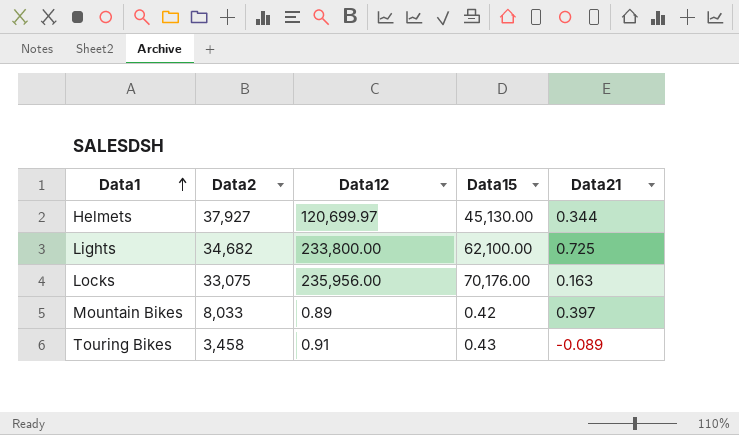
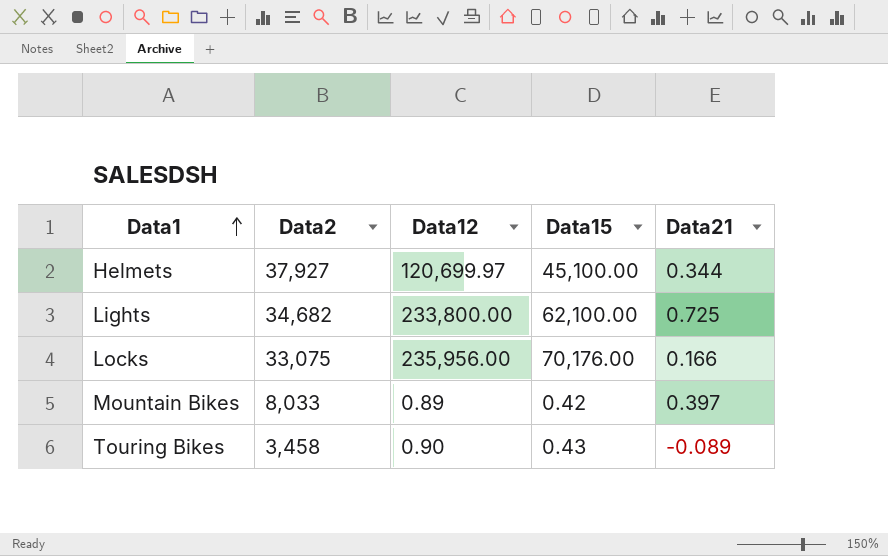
Helmets | Data15: 45,130.00 -> 45,100.00
Locks | Data21: 0.163 -> 0.166
Touring Bikes | Data12: 0.91 -> 0.90

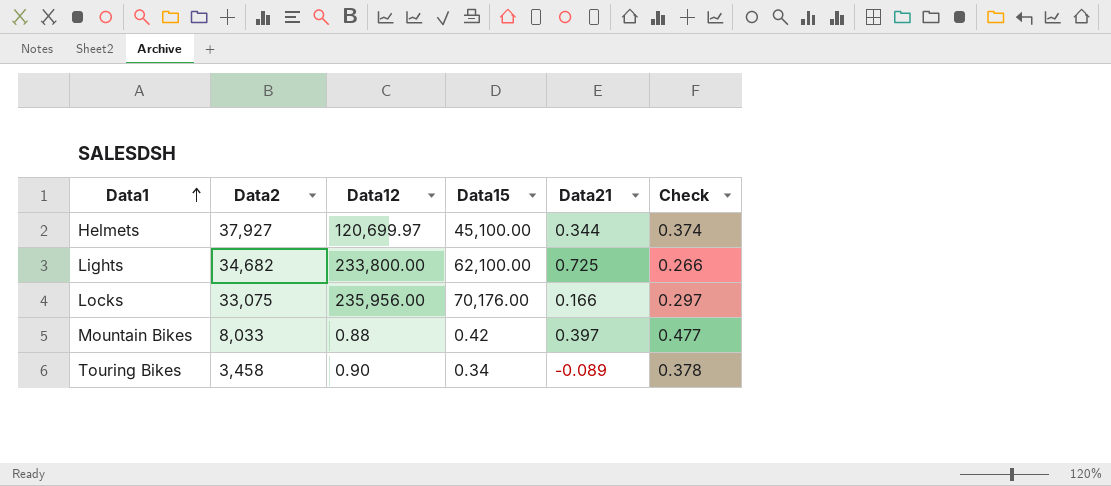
column Check | formula: none -> [Data15] / [Data12]
Mountain Bikes | Data12: 0.89 -> 0.88
Touring Bikes | Data15: 0.43 -> 0.34

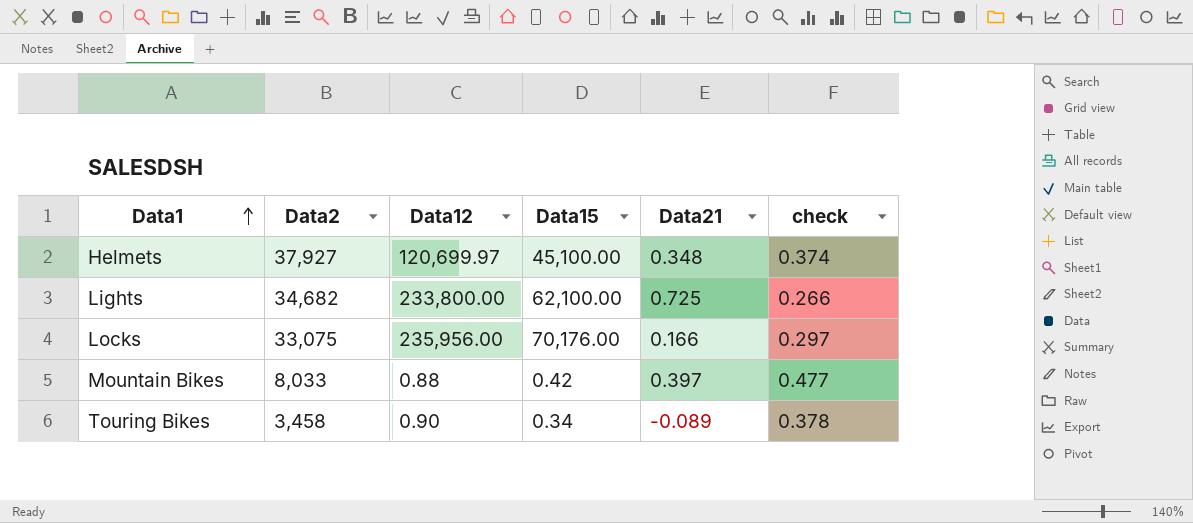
column name: Check -> check
Helmets | Data21: 0.344 -> 0.348

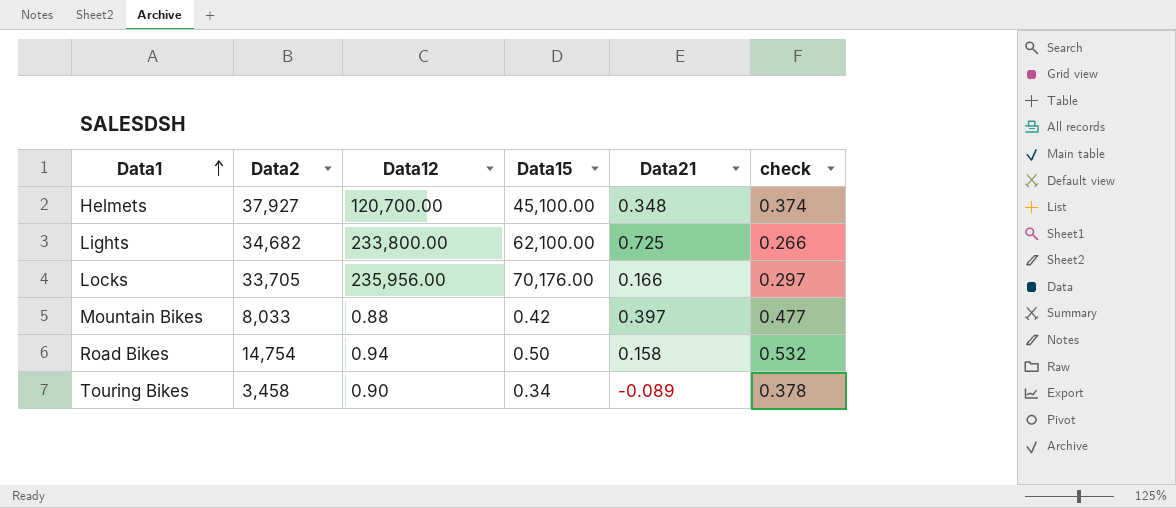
Helmets | Data12: 120,699.97 -> 120,700.00
Locks | Data2: 33,075 -> 33,705
row Road Bikes: none -> 14,754 | 0.94 | 0.50 | 0.158 | 0.532

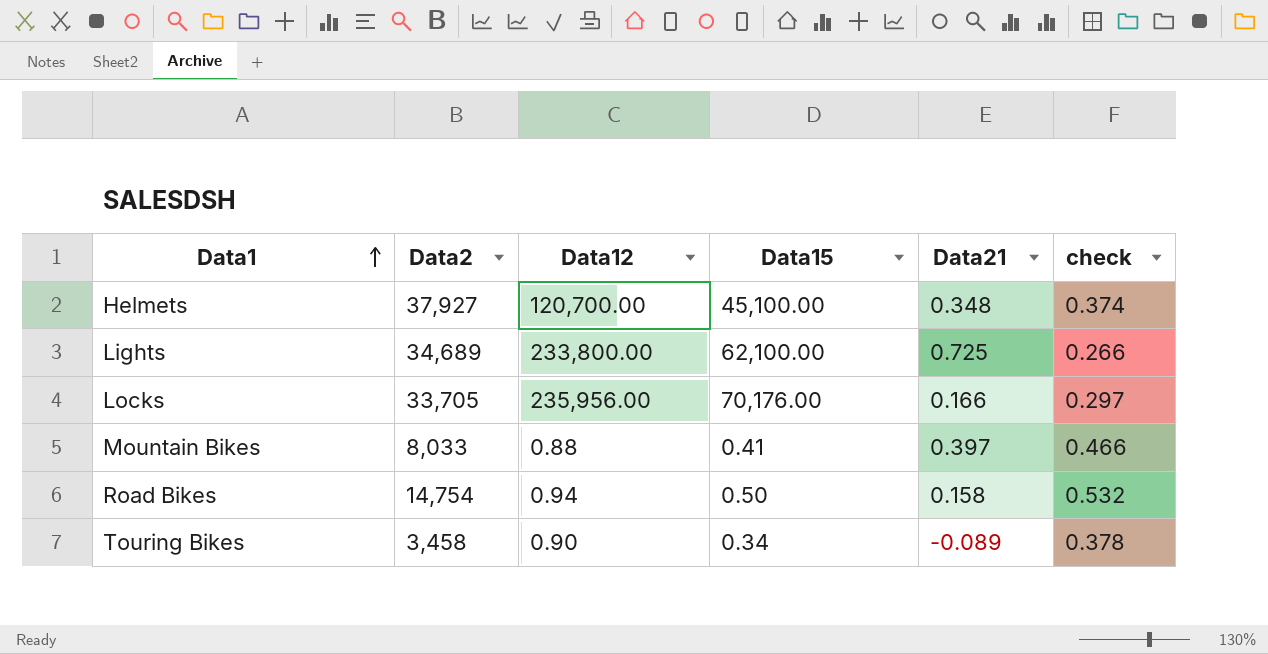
Lights | Data2: 34,682 -> 34,689
Mountain Bikes | Data15: 0.42 -> 0.41
Mountain Bikes | check: 0.477 -> 0.466

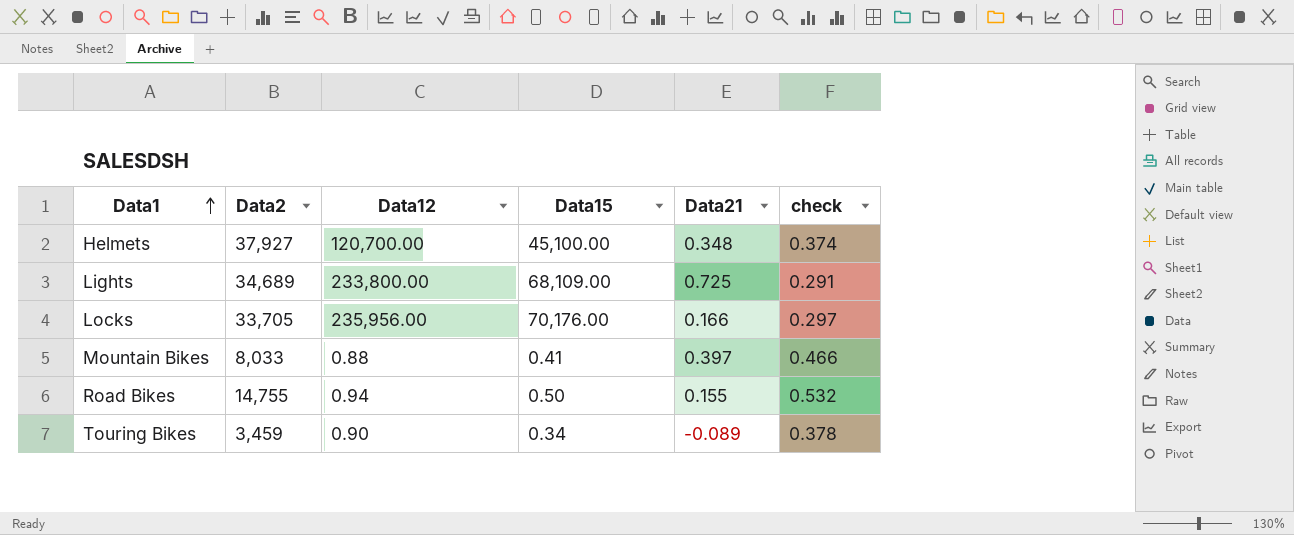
Lights | Data15: 62,100.00 -> 68,109.00
Lights | check: 0.266 -> 0.291
Road Bikes | Data2: 14,754 -> 14,755
Road Bikes | Data21: 0.158 -> 0.155
Touring Bikes | Data2: 3,458 -> 3,459

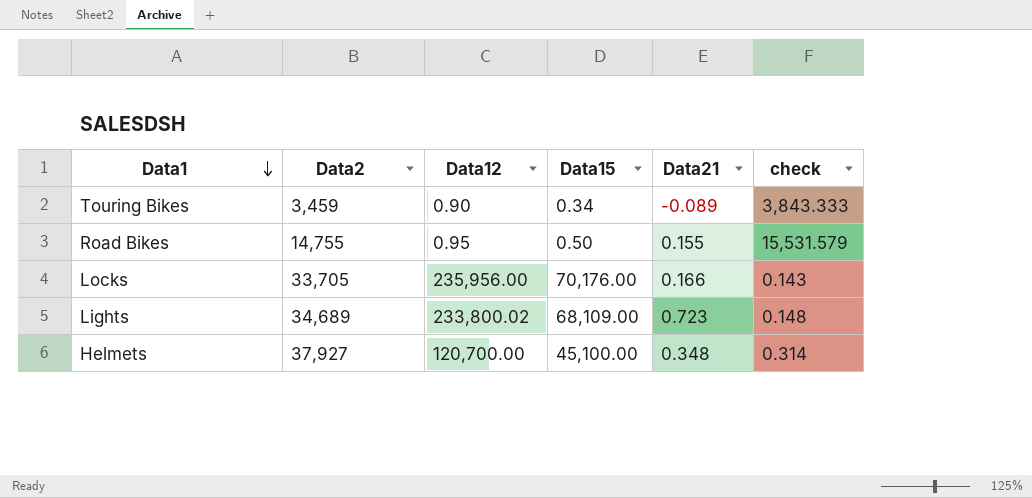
row order: Data1 ascending -> Data1 descending
column check | formula: [Data15] / [Data12] -> [Data2] / [Data12]
row Mountain Bikes: 8,033 | 0.88 | 0.41 | 0.397 | 0.466 -> none
Road Bikes | Data12: 0.94 -> 0.95
Lights | Data12: 233,800.00 -> 233,800.02
Lights | Data21: 0.725 -> 0.723

